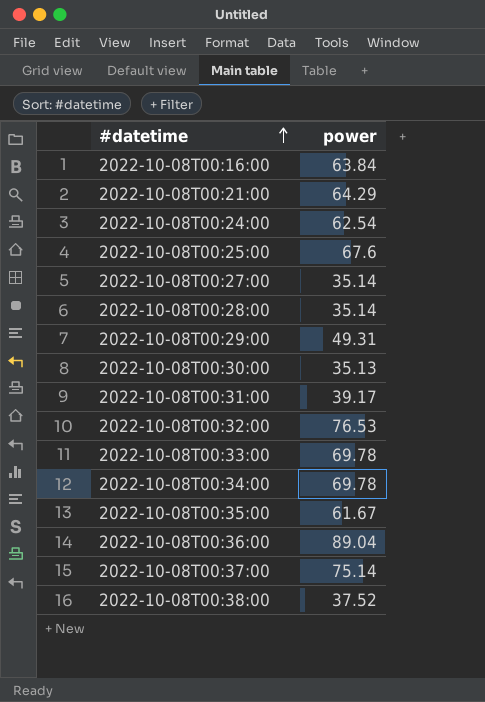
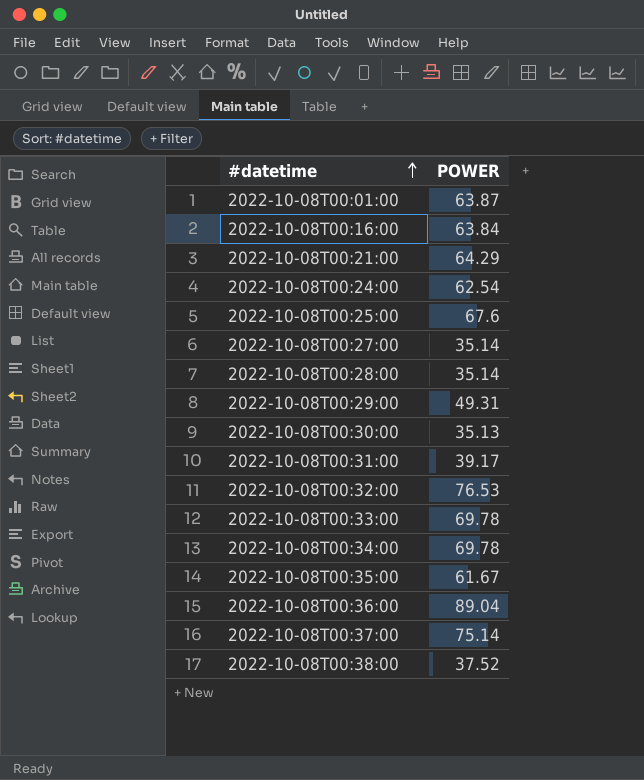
column name: power -> POWER
row 2022-10-08T00:01:00: none -> 63.87

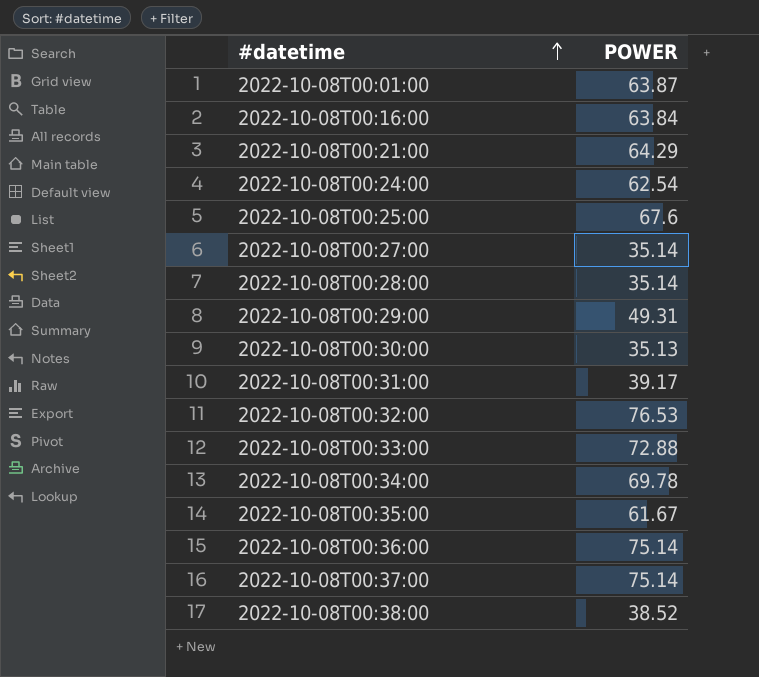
2022-10-08T00:33:00 | POWER: 69.78 -> 72.88
2022-10-08T00:36:00 | POWER: 89.04 -> 75.14
2022-10-08T00:38:00 | POWER: 37.52 -> 38.52

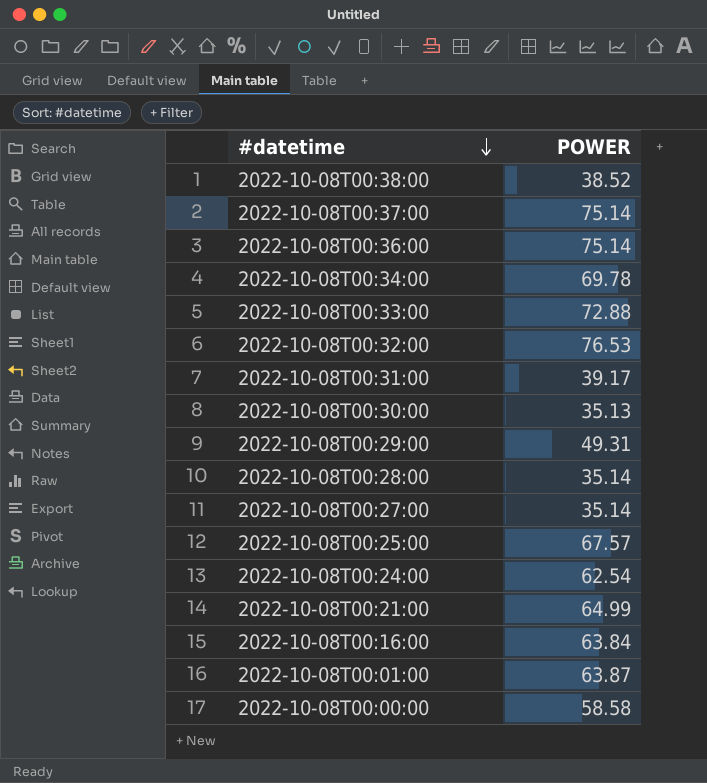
row order: #datetime ascending -> #datetime descending
row 2022-10-08T00:35:00: 61.67 -> none
2022-10-08T00:25:00 | POWER: 67.6 -> 67.57
2022-10-08T00:21:00 | POWER: 64.29 -> 64.99
row 2022-10-08T00:00:00: none -> 58.58

